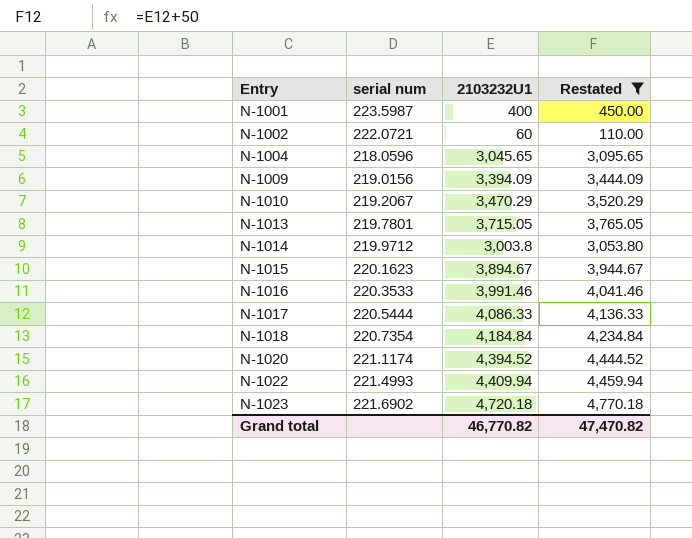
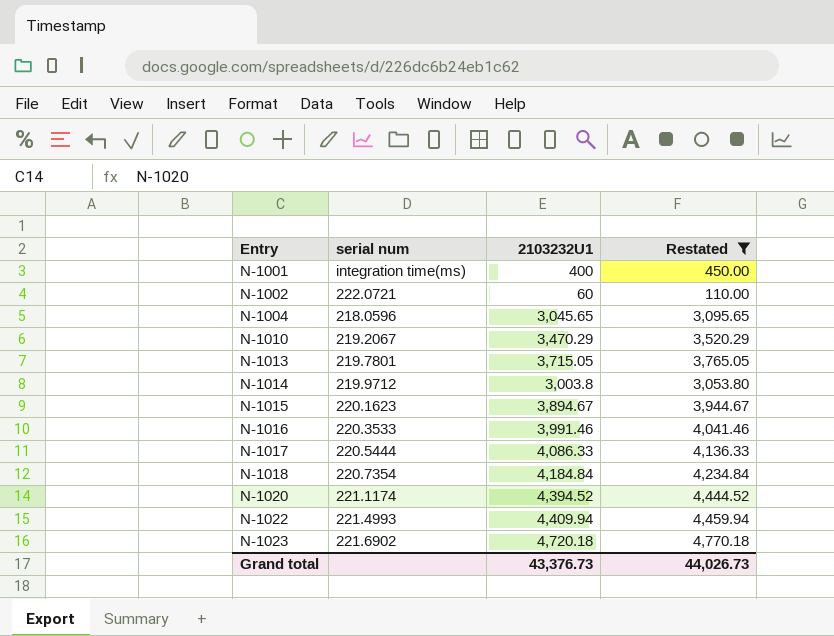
row N-1009: 219.0156 | 3,394.09 | 3,444.09 -> none
N-1001 | serial num: 223.5987 -> integration time(ms)
Grand total | 2103232U1: 46,770.82 -> 43,376.73
Grand total | Restated: 47,470.82 -> 44,026.73

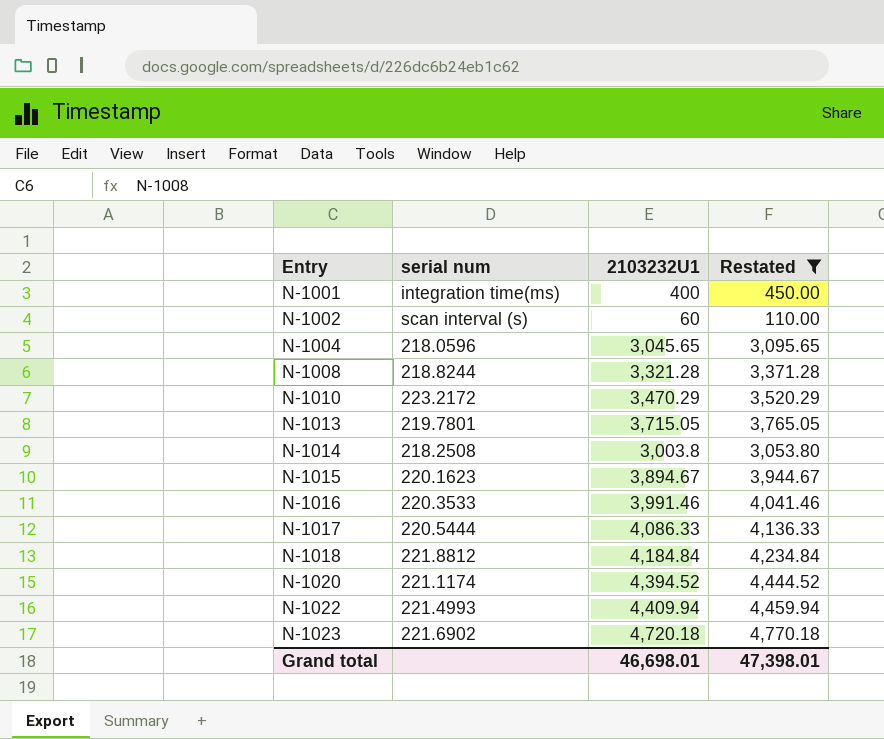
N-1002 | serial num: 222.0721 -> scan interval (s)
row N-1008: none -> 218.8244 | 3,321.28 | 3,371.28
N-1010 | serial num: 219.2067 -> 223.2172
N-1014 | serial num: 219.9712 -> 218.2508
N-1018 | serial num: 220.7354 -> 221.8812
Grand total | 2103232U1: 43,376.73 -> 46,698.01
Grand total | Restated: 44,026.73 -> 47,398.01

